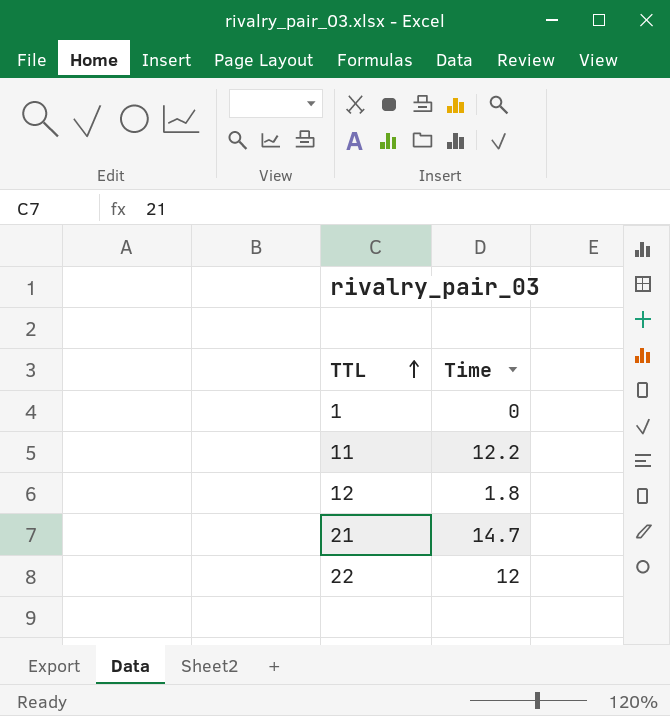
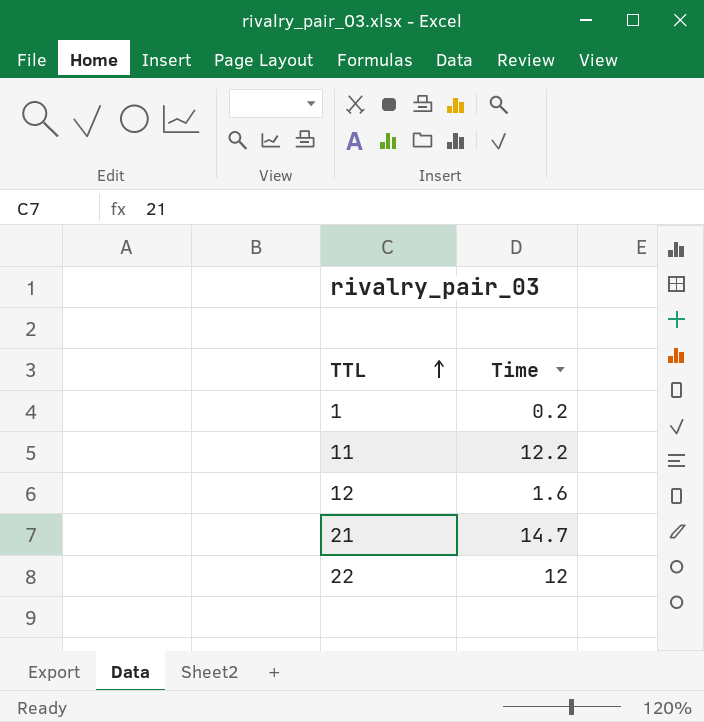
1 | Time: 0 -> 0.2
12 | Time: 1.8 -> 1.6

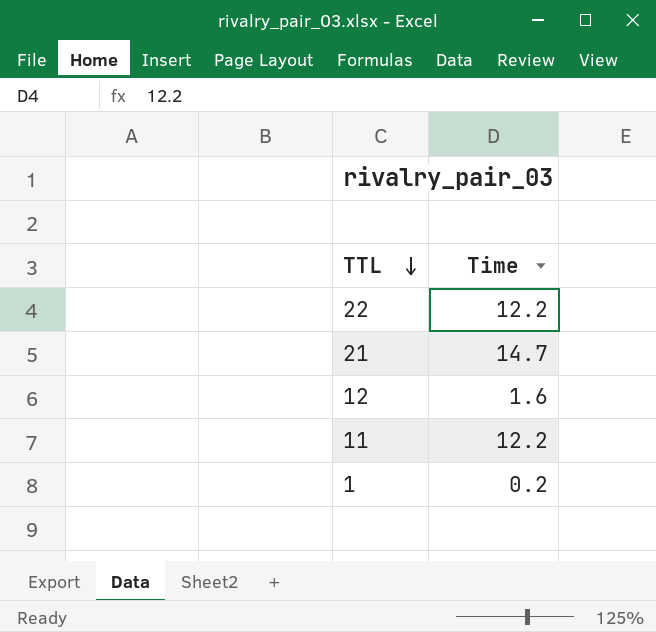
row order: TTL ascending -> TTL descending
22 | Time: 12 -> 12.2

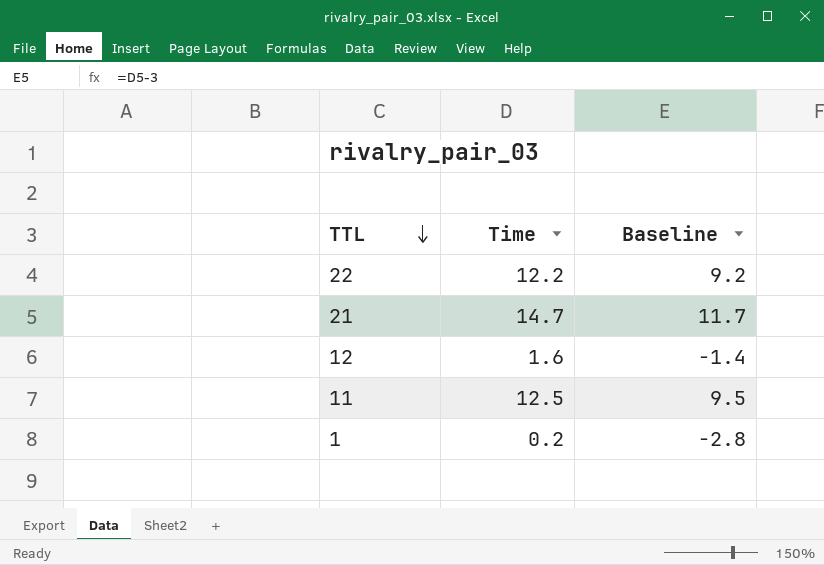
column Baseline | formula: none -> [Time] - 3
11 | Time: 12.2 -> 12.5

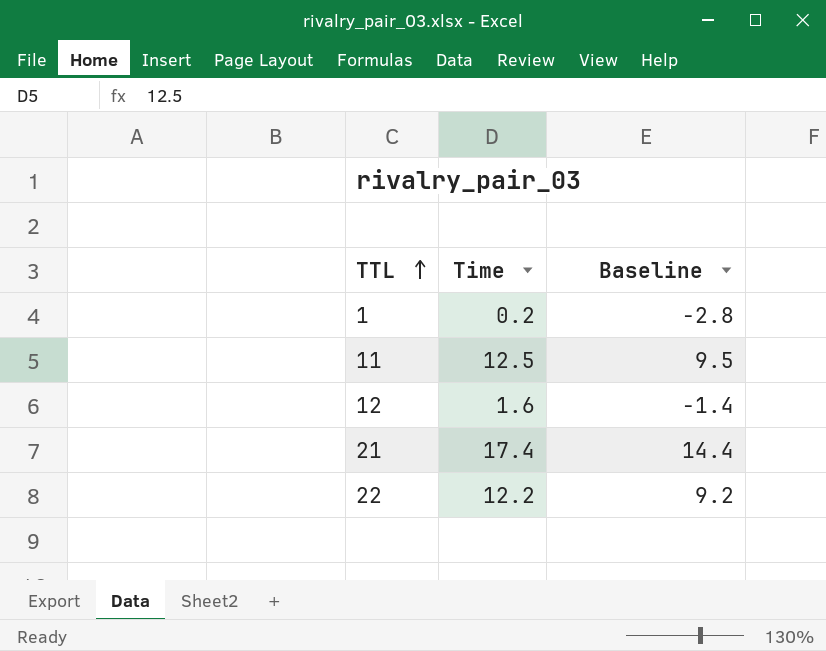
row order: TTL descending -> TTL ascending
21 | Time: 14.7 -> 17.4
21 | Baseline: 11.7 -> 14.4

